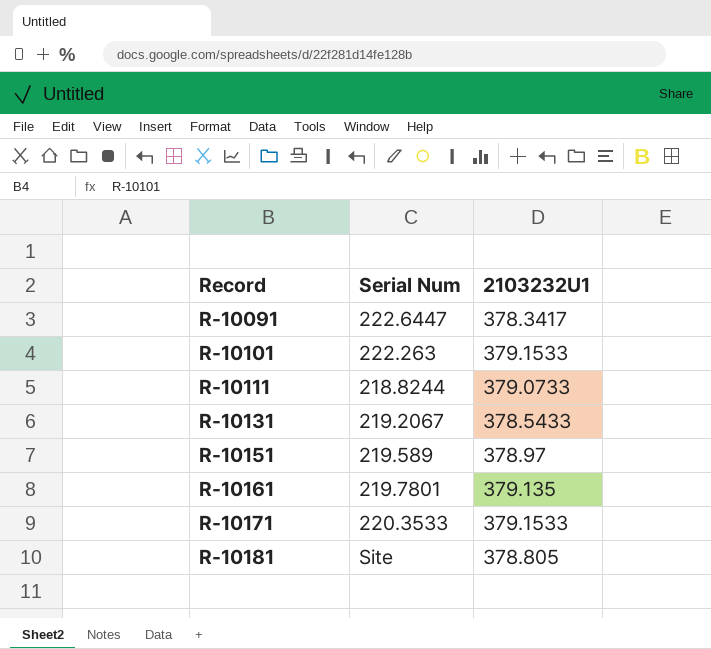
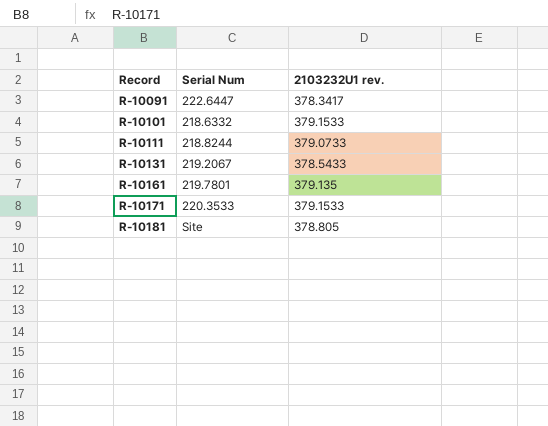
column name: 2103232U1 -> 2103232U1 rev.
row R-10151: 219.589 | 378.97 -> none
R-10101 | Serial Num: 222.263 -> 218.6332

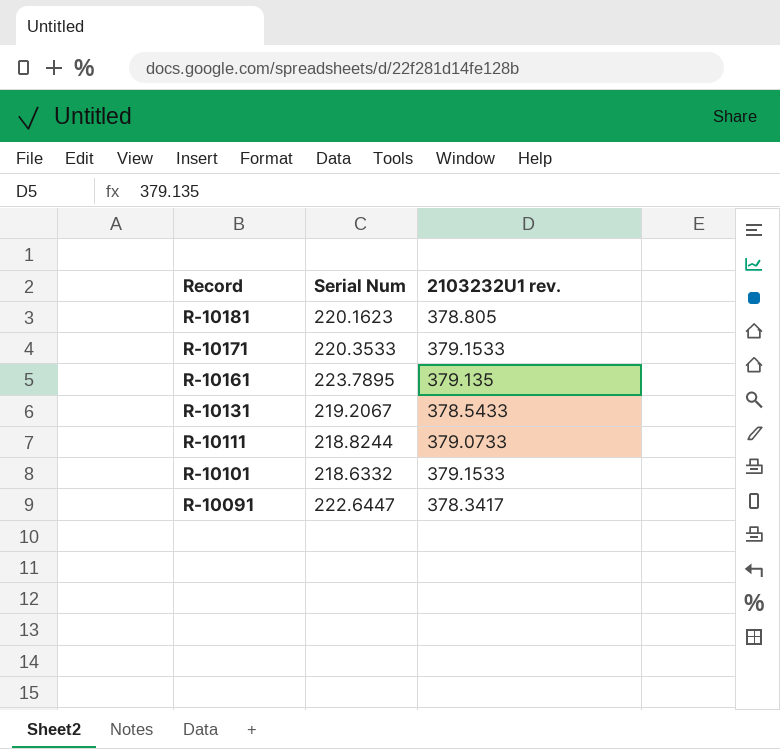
row order: Record ascending -> Record descending
R-10181 | Serial Num: Site -> 220.1623
R-10161 | Serial Num: 219.7801 -> 223.7895

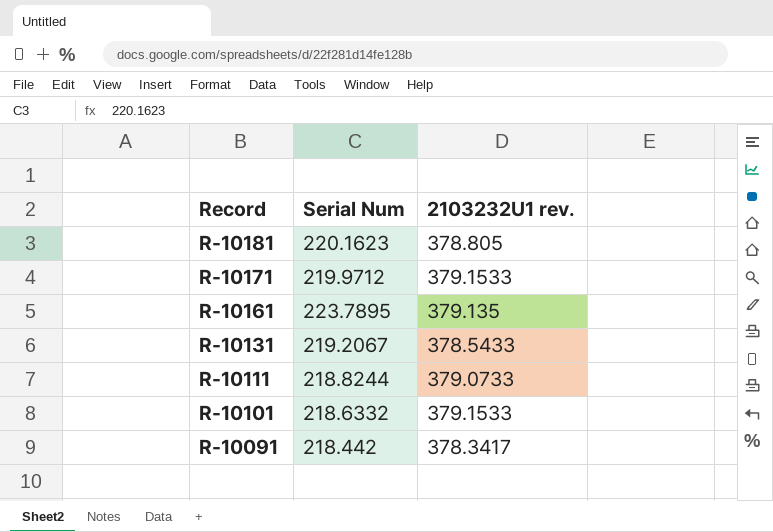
R-10171 | Serial Num: 220.3533 -> 219.9712
R-10091 | Serial Num: 222.6447 -> 218.442

